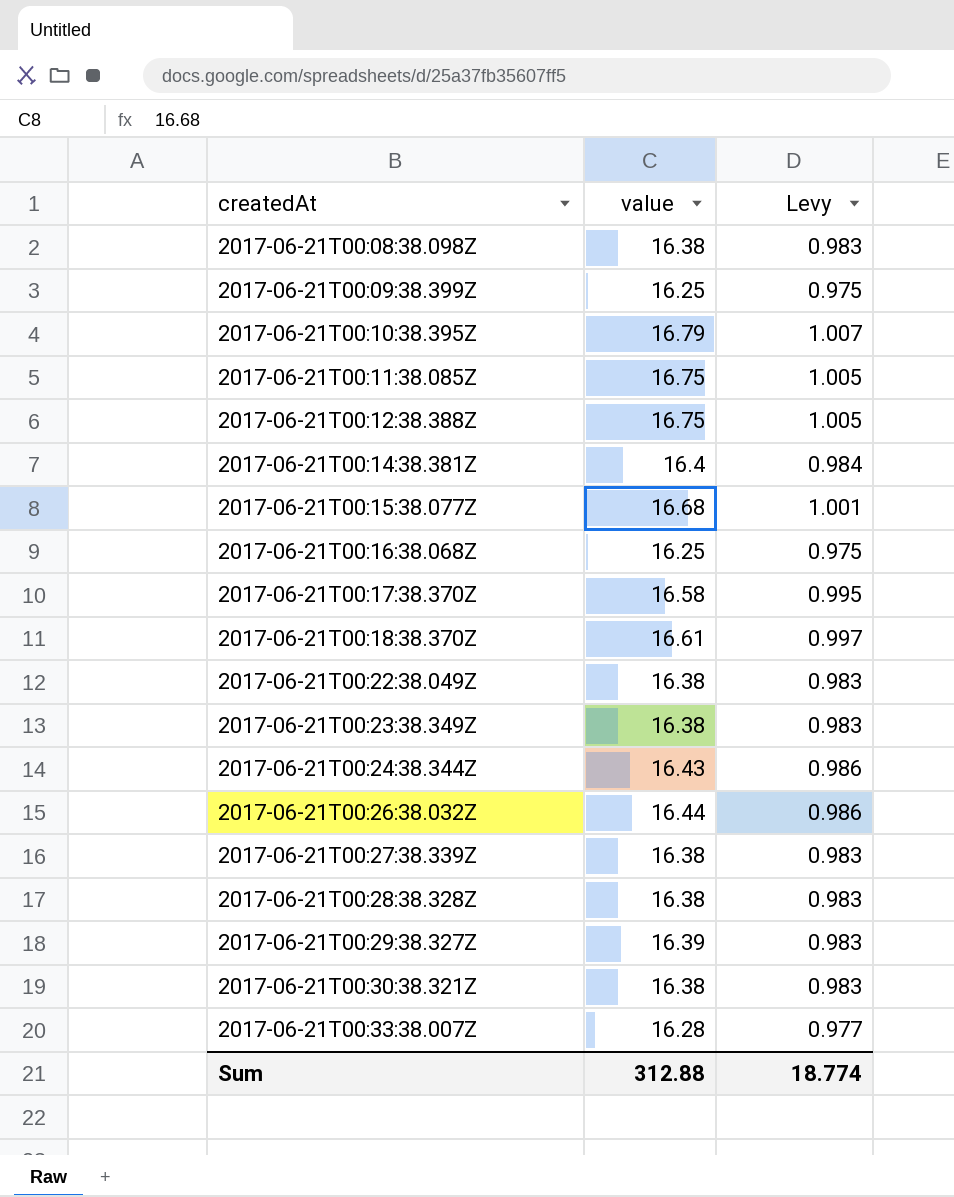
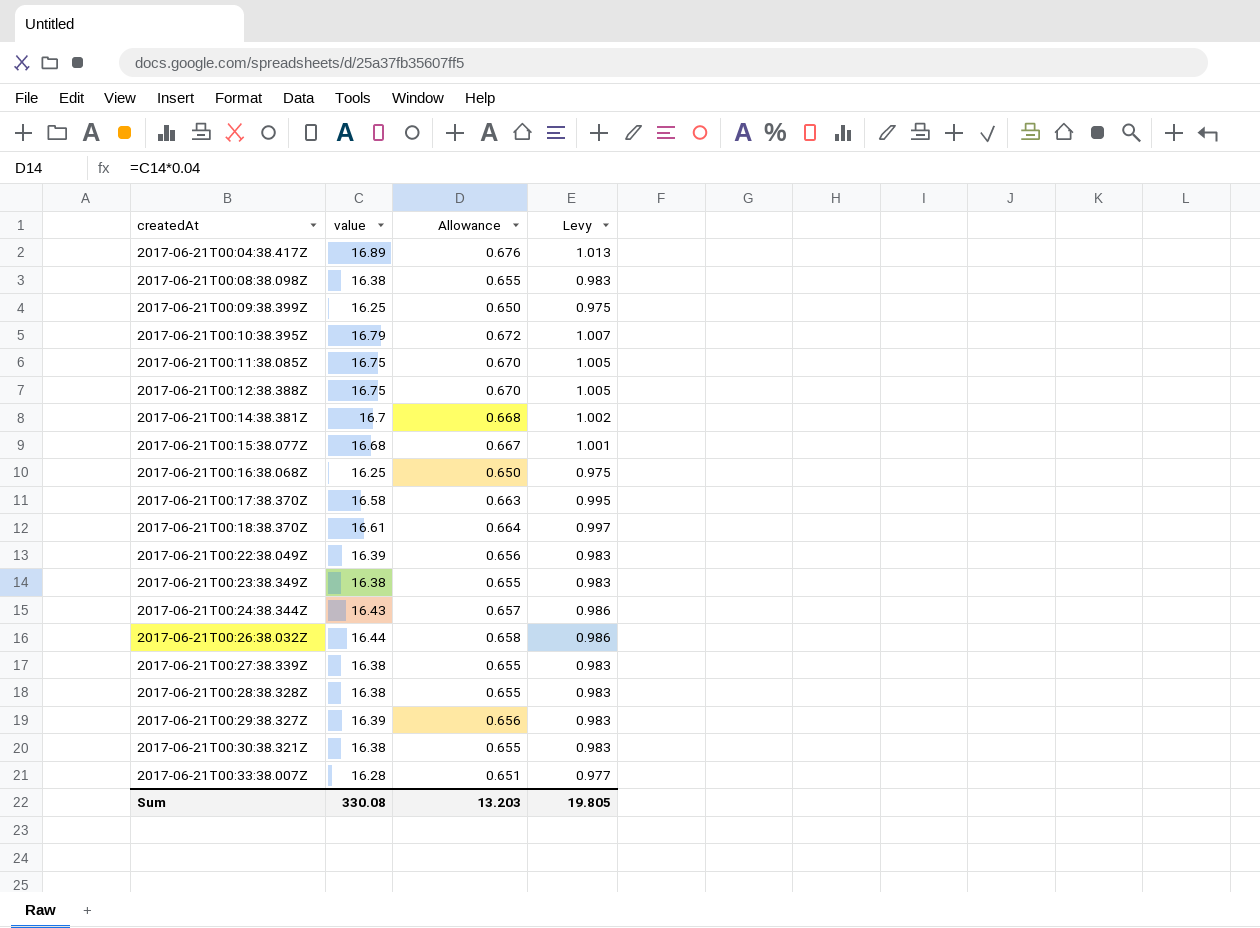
column Allowance | formula: none -> [value] * 0.04
row 2017-06-21T00:04:38.417Z: none -> 16.89 | 0.676 | 1.013
2017-06-21T00:14:38.381Z | value: 16.4 -> 16.7
2017-06-21T00:14:38.381Z | Levy: 0.984 -> 1.002
2017-06-21T00:22:38.049Z | value: 16.38 -> 16.39
Sum | value: 312.88 -> 330.08
Sum | Levy: 18.774 -> 19.805

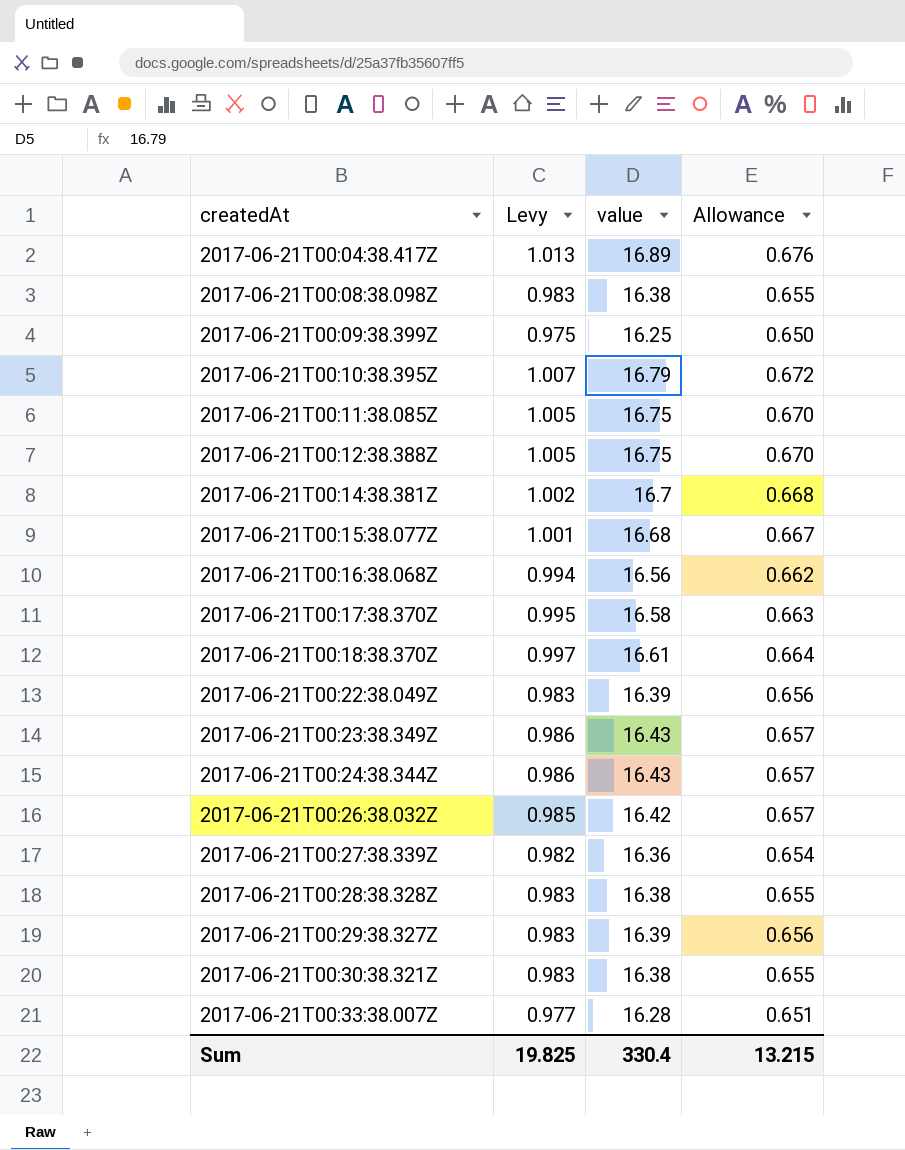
column Levy | position: 4 -> 2
2017-06-21T00:16:38.068Z | Levy: 0.975 -> 0.994
2017-06-21T00:16:38.068Z | value: 16.25 -> 16.56
2017-06-21T00:16:38.068Z | Allowance: 0.650 -> 0.662
2017-06-21T00:23:38.349Z | Levy: 0.983 -> 0.986
2017-06-21T00:23:38.349Z | value: 16.38 -> 16.43
2017-06-21T00:23:38.349Z | Allowance: 0.655 -> 0.657
2017-06-21T00:26:38.032Z | Levy: 0.986 -> 0.985
2017-06-21T00:26:38.032Z | value: 16.44 -> 16.42
2017-06-21T00:26:38.032Z | Allowance: 0.658 -> 0.657
2017-06-21T00:27:38.339Z | Levy: 0.983 -> 0.982
2017-06-21T00:27:38.339Z | value: 16.38 -> 16.36
2017-06-21T00:27:38.339Z | Allowance: 0.655 -> 0.654
Sum | Levy: 19.805 -> 19.825
Sum | value: 330.08 -> 330.4
Sum | Allowance: 13.203 -> 13.215

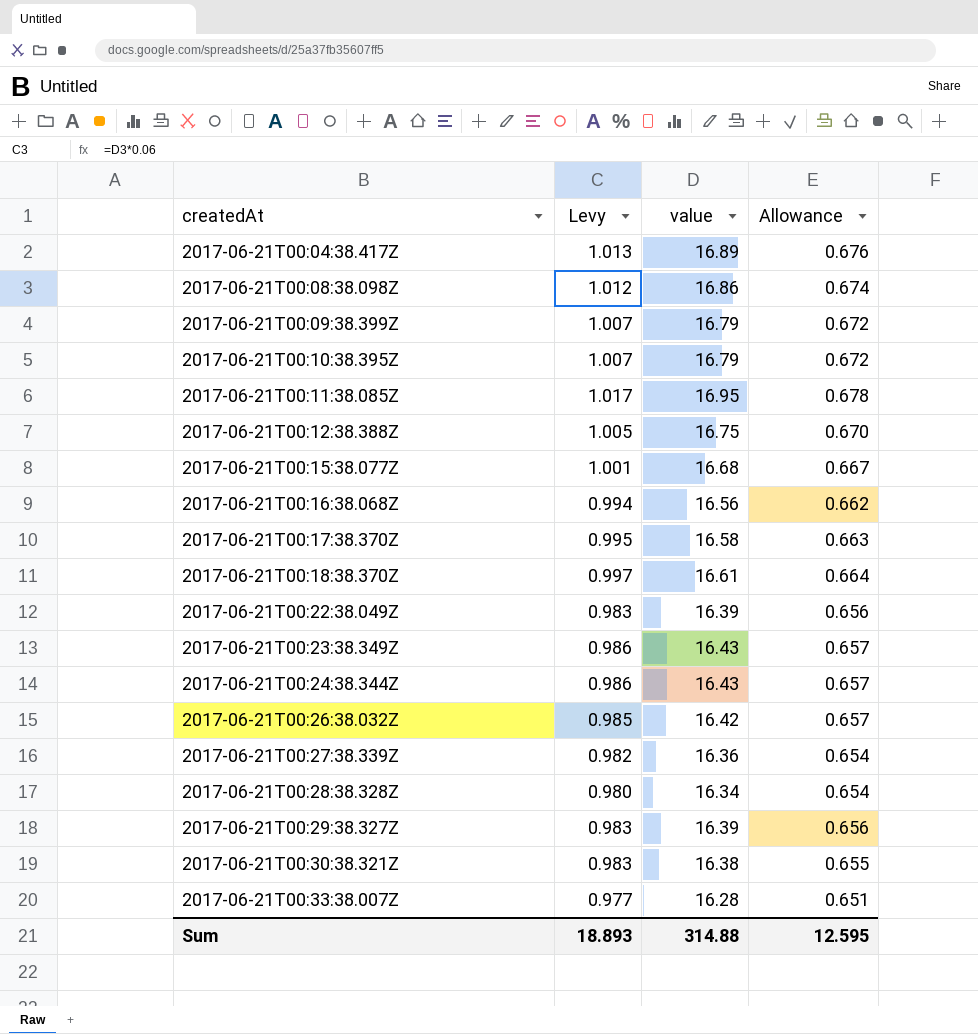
row 2017-06-21T00:14:38.381Z: 1.002 | 16.7 | 0.668 -> none
2017-06-21T00:08:38.098Z | Levy: 0.983 -> 1.012
2017-06-21T00:08:38.098Z | value: 16.38 -> 16.86
2017-06-21T00:08:38.098Z | Allowance: 0.655 -> 0.674
2017-06-21T00:09:38.399Z | Levy: 0.975 -> 1.007
2017-06-21T00:09:38.399Z | value: 16.25 -> 16.79
2017-06-21T00:09:38.399Z | Allowance: 0.650 -> 0.672
2017-06-21T00:11:38.085Z | Levy: 1.005 -> 1.017
2017-06-21T00:11:38.085Z | value: 16.75 -> 16.95
2017-06-21T00:11:38.085Z | Allowance: 0.670 -> 0.678
2017-06-21T00:28:38.328Z | Levy: 0.983 -> 0.980
2017-06-21T00:28:38.328Z | value: 16.38 -> 16.34
2017-06-21T00:28:38.328Z | Allowance: 0.655 -> 0.654
Sum | Levy: 19.825 -> 18.893
Sum | value: 330.4 -> 314.88
Sum | Allowance: 13.215 -> 12.595

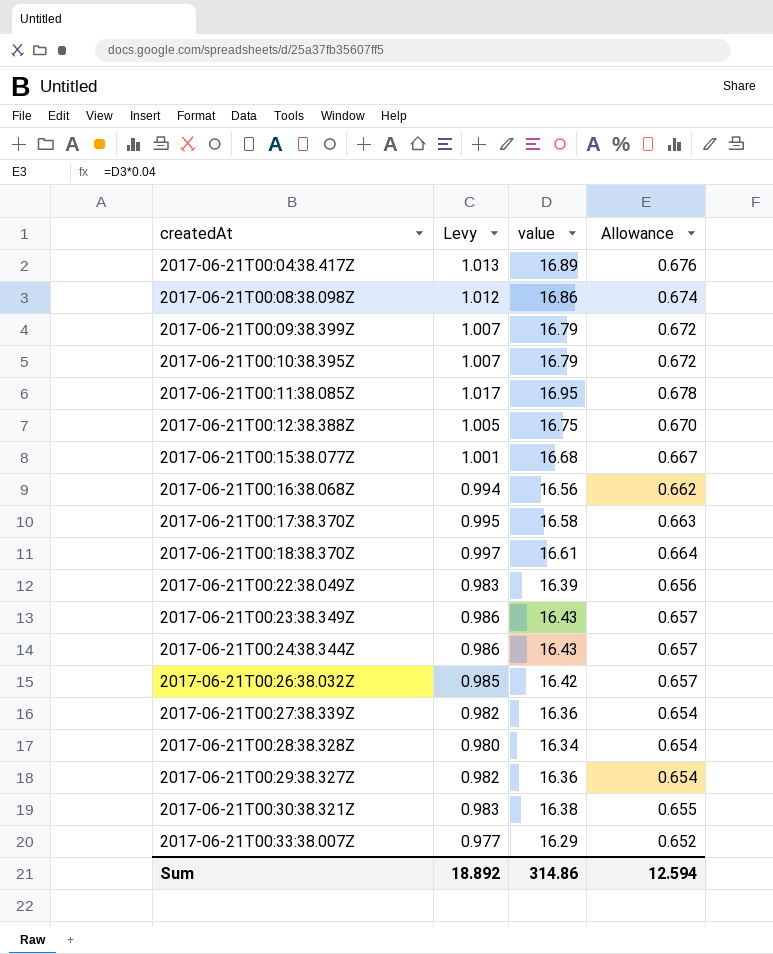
2017-06-21T00:29:38.327Z | Levy: 0.983 -> 0.982
2017-06-21T00:29:38.327Z | value: 16.39 -> 16.36
2017-06-21T00:29:38.327Z | Allowance: 0.656 -> 0.654
2017-06-21T00:33:38.007Z | value: 16.28 -> 16.29
2017-06-21T00:33:38.007Z | Allowance: 0.651 -> 0.652
Sum | Levy: 18.893 -> 18.892
Sum | value: 314.88 -> 314.86
Sum | Allowance: 12.595 -> 12.594

